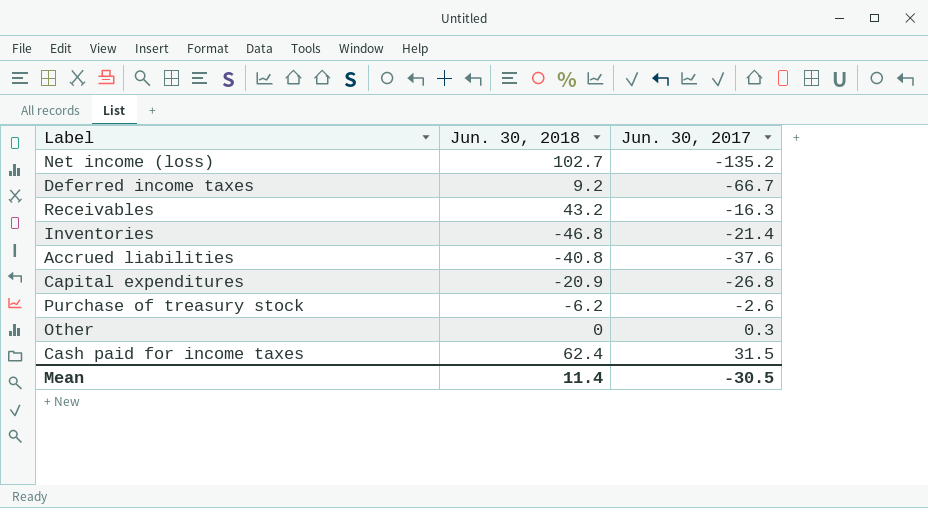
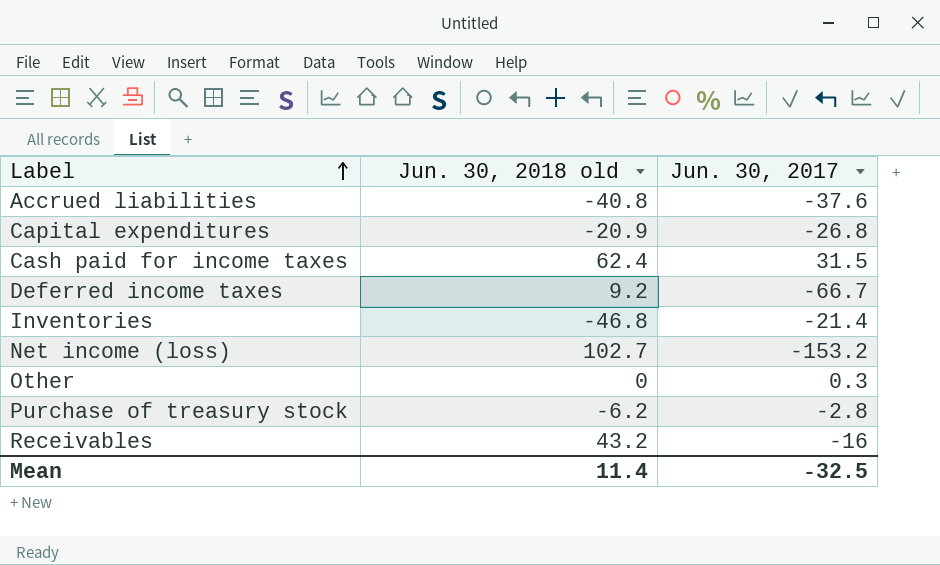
row order: none -> Label ascending
column name: Jun. 30, 2018 -> Jun. 30, 2018 old
Net income (loss) | Jun. 30, 2017: -135.2 -> -153.2
Purchase of treasury stock | Jun. 30, 2017: -2.6 -> -2.8
Receivables | Jun. 30, 2017: -16.3 -> -16
Mean | Jun. 30, 2017: -30.5 -> -32.5

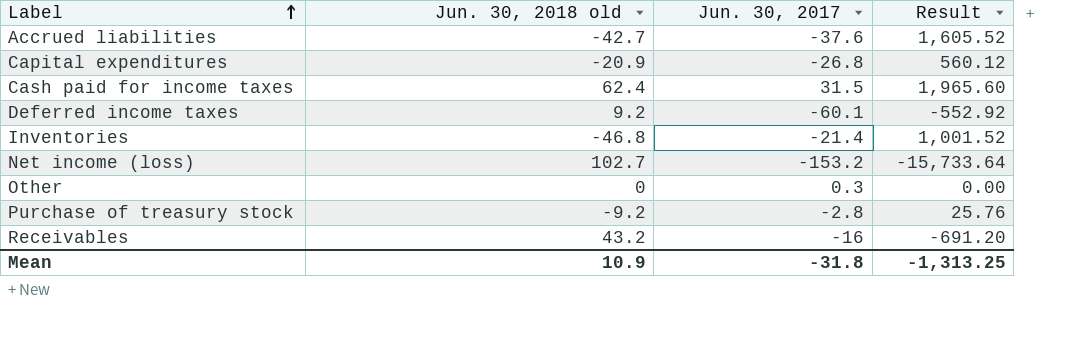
column Result | formula: none -> [Jun. 30, 2018 old] * [Jun. 30, 2017]
Accrued liabilities | Jun. 30, 2018 old: -40.8 -> -42.7
Deferred income taxes | Jun. 30, 2017: -66.7 -> -60.1
Purchase of treasury stock | Jun. 30, 2018 old: -6.2 -> -9.2
Mean | Jun. 30, 2018 old: 11.4 -> 10.9
Mean | Jun. 30, 2017: -32.5 -> -31.8

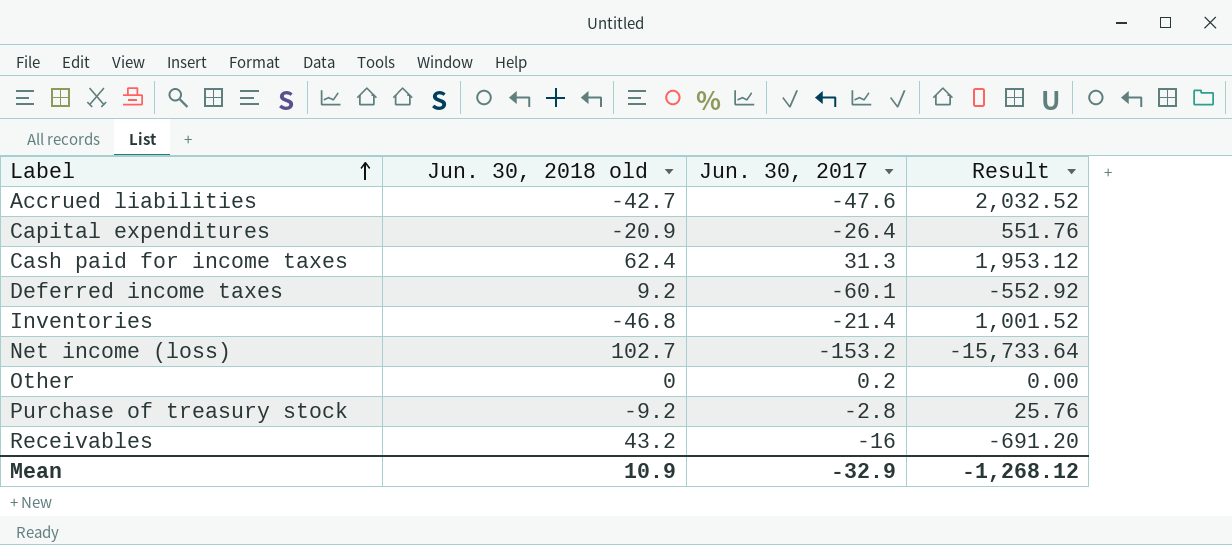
Accrued liabilities | Jun. 30, 2017: -37.6 -> -47.6
Accrued liabilities | Result: 1,605.52 -> 2,032.52
Capital expenditures | Jun. 30, 2017: -26.8 -> -26.4
Capital expenditures | Result: 560.12 -> 551.76
Cash paid for income taxes | Jun. 30, 2017: 31.5 -> 31.3
Cash paid for income taxes | Result: 1,965.60 -> 1,953.12
Other | Jun. 30, 2017: 0.3 -> 0.2
Mean | Jun. 30, 2017: -31.8 -> -32.9
Mean | Result: -1,313.25 -> -1,268.12

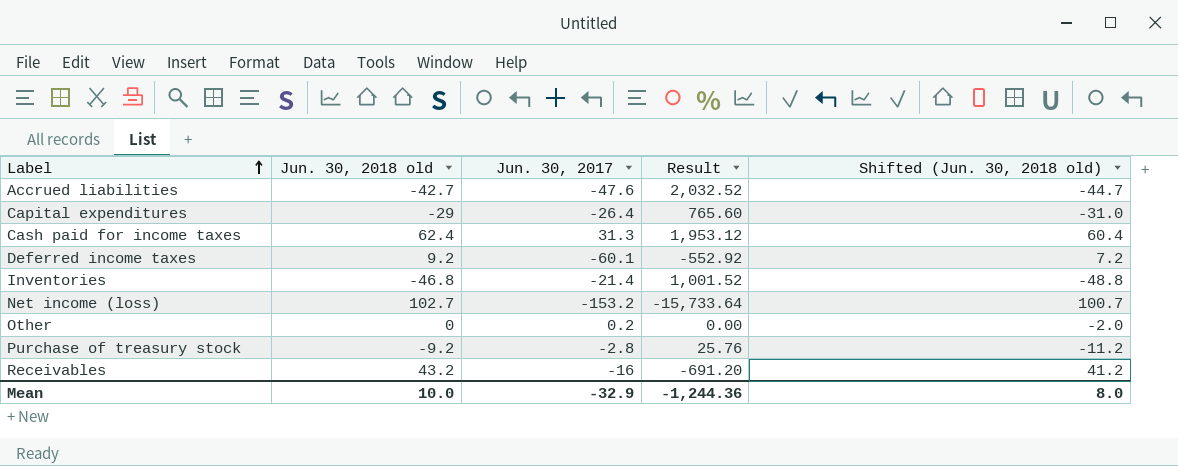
column Shifted (Jun. 30, 2018 old) | formula: none -> [Jun. 30, 2018 old] - 2
Capital expenditures | Jun. 30, 2018 old: -20.9 -> -29
Capital expenditures | Result: 551.76 -> 765.60
Mean | Jun. 30, 2018 old: 10.9 -> 10.0
Mean | Result: -1,268.12 -> -1,244.36

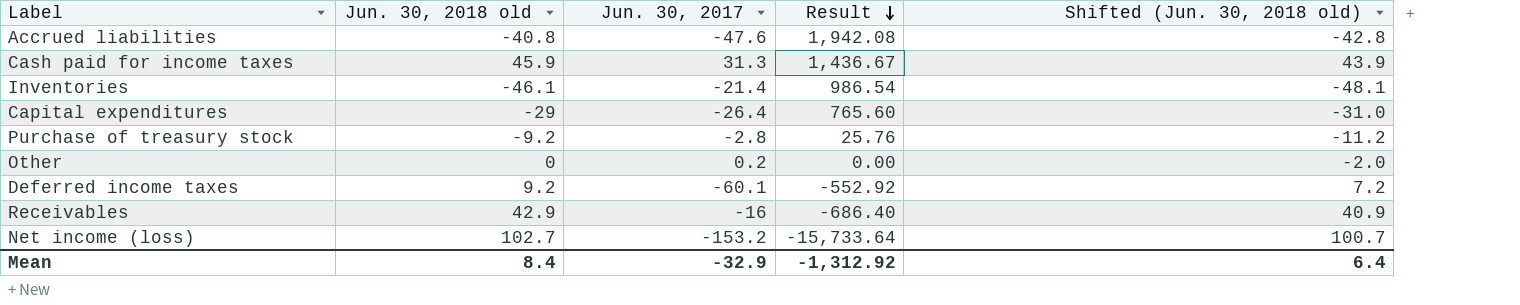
row order: Label ascending -> Result descending
Accrued liabilities | Jun. 30, 2018 old: -42.7 -> -40.8
Accrued liabilities | Result: 2,032.52 -> 1,942.08
Accrued liabilities | Shifted (Jun. 30, 2018 old): -44.7 -> -42.8
Cash paid for income taxes | Jun. 30, 2018 old: 62.4 -> 45.9
Cash paid for income taxes | Result: 1,953.12 -> 1,436.67
Cash paid for income taxes | Shifted (Jun. 30, 2018 old): 60.4 -> 43.9
Inventories | Jun. 30, 2018 old: -46.8 -> -46.1
Inventories | Result: 1,001.52 -> 986.54
Inventories | Shifted (Jun. 30, 2018 old): -48.8 -> -48.1
Receivables | Jun. 30, 2018 old: 43.2 -> 42.9
Receivables | Result: -691.20 -> -686.40
Receivables | Shifted (Jun. 30, 2018 old): 41.2 -> 40.9
Mean | Jun. 30, 2018 old: 10.0 -> 8.4
Mean | Result: -1,244.36 -> -1,312.92
Mean | Shifted (Jun. 30, 2018 old): 8.0 -> 6.4

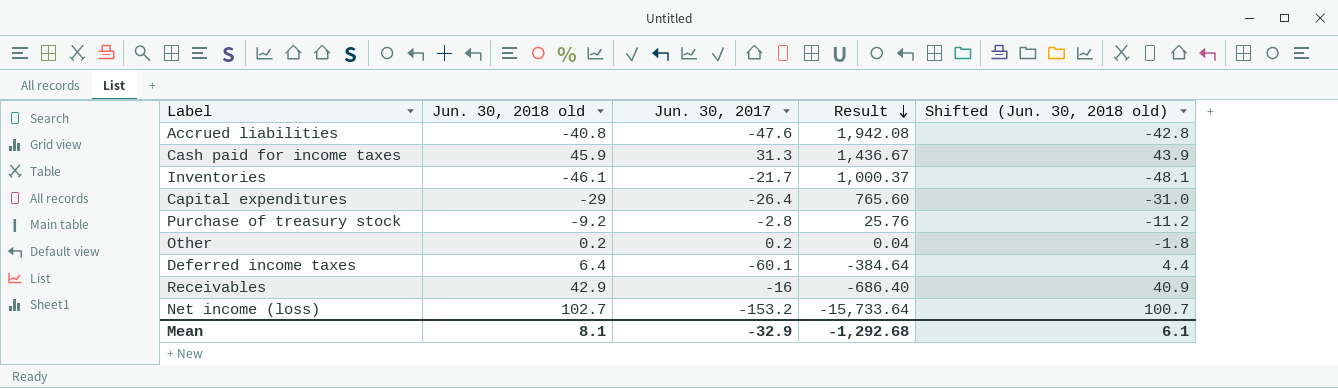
Inventories | Jun. 30, 2017: -21.4 -> -21.7
Inventories | Result: 986.54 -> 1,000.37
Other | Jun. 30, 2018 old: 0 -> 0.2
Other | Result: 0.00 -> 0.04
Other | Shifted (Jun. 30, 2018 old): -2.0 -> -1.8
Deferred income taxes | Jun. 30, 2018 old: 9.2 -> 6.4
Deferred income taxes | Result: -552.92 -> -384.64
Deferred income taxes | Shifted (Jun. 30, 2018 old): 7.2 -> 4.4
Mean | Jun. 30, 2018 old: 8.4 -> 8.1
Mean | Result: -1,312.92 -> -1,292.68
Mean | Shifted (Jun. 30, 2018 old): 6.4 -> 6.1

